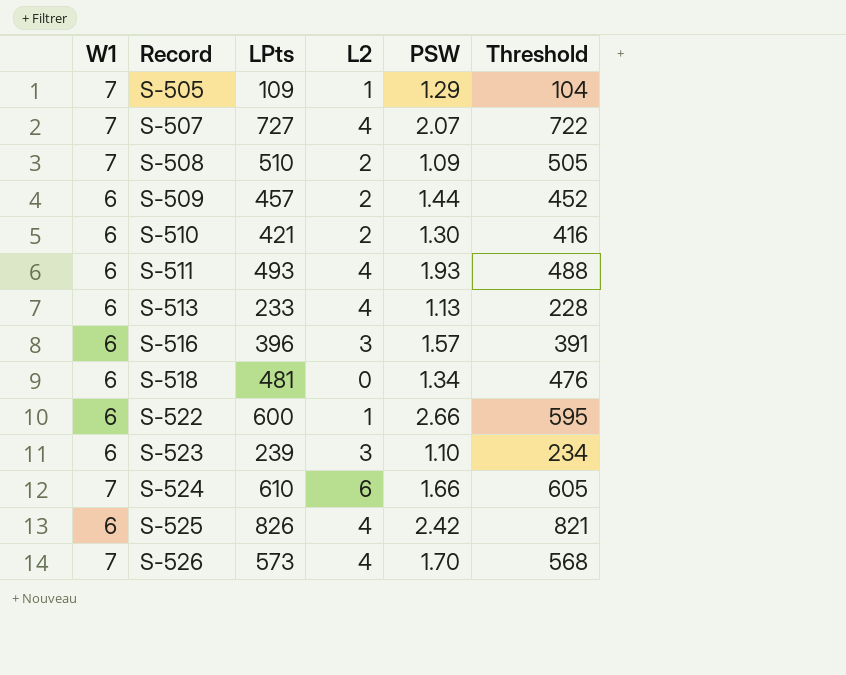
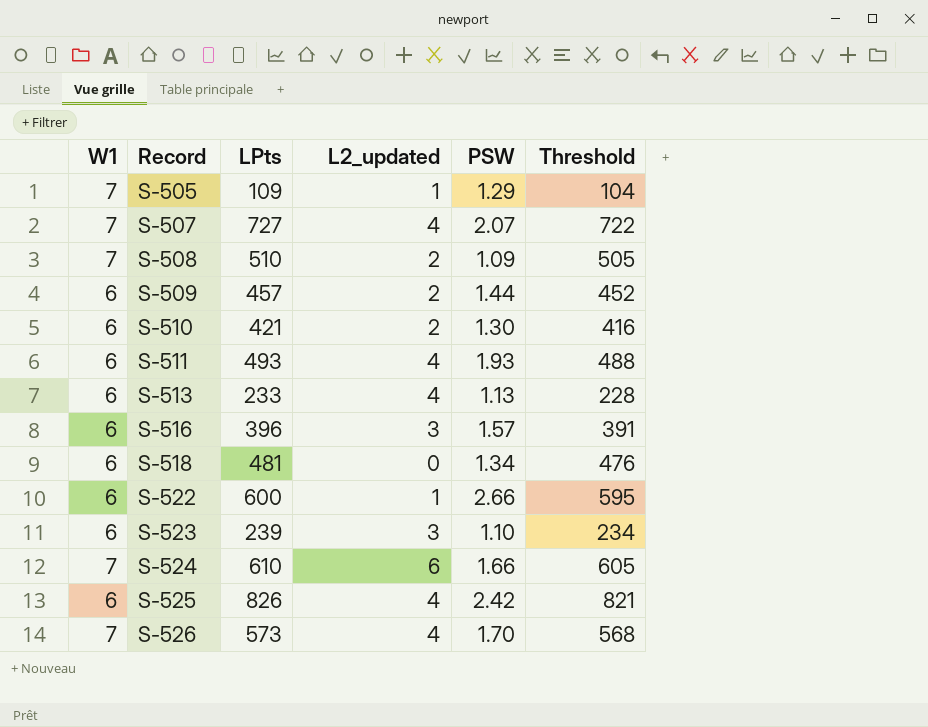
column name: L2 -> L2_updated

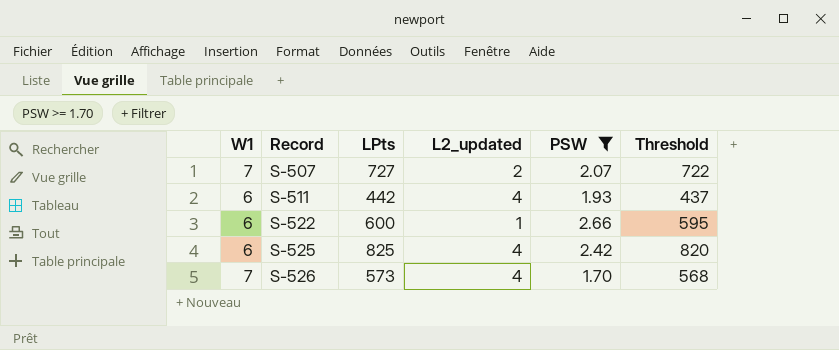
filter: none -> PSW >= 1.70
S-507 | L2_updated: 4 -> 2
S-511 | LPts: 493 -> 442
S-511 | Threshold: 488 -> 437
S-525 | LPts: 826 -> 825
S-525 | Threshold: 821 -> 820

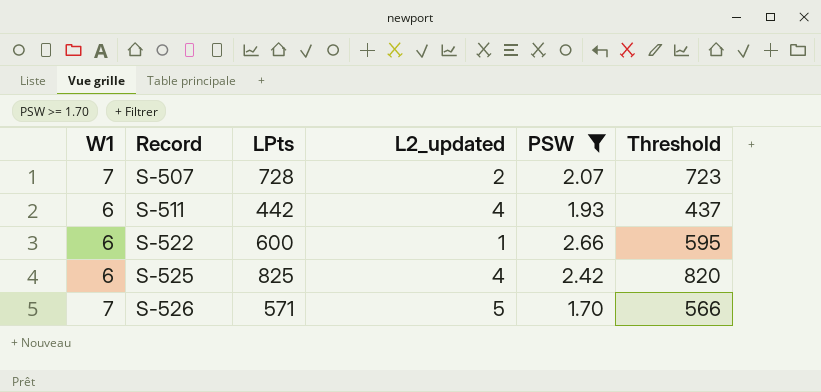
S-507 | LPts: 727 -> 728
S-507 | Threshold: 722 -> 723
S-526 | LPts: 573 -> 571
S-526 | L2_updated: 4 -> 5
S-526 | Threshold: 568 -> 566

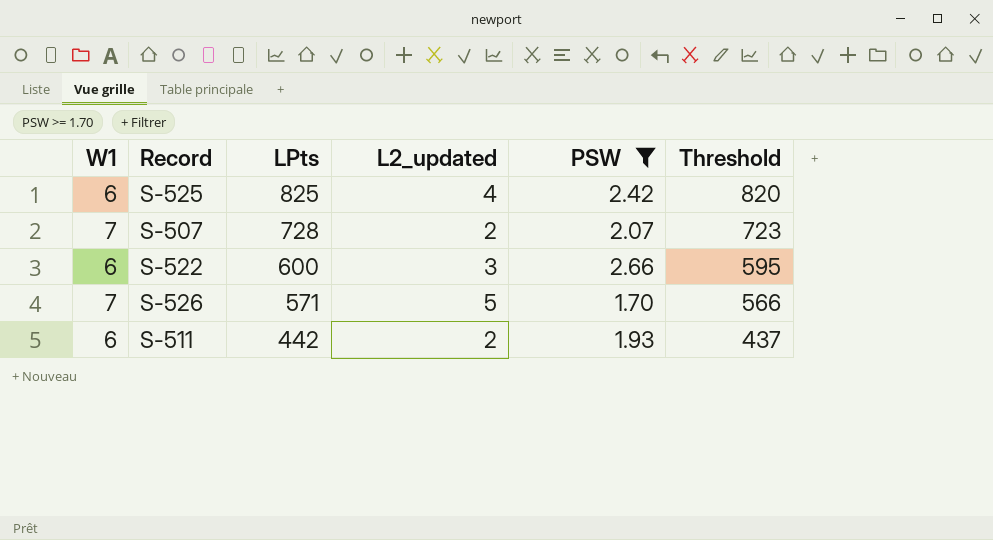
row order: Record ascending -> LPts descending
S-522 | L2_updated: 1 -> 3
S-511 | L2_updated: 4 -> 2

